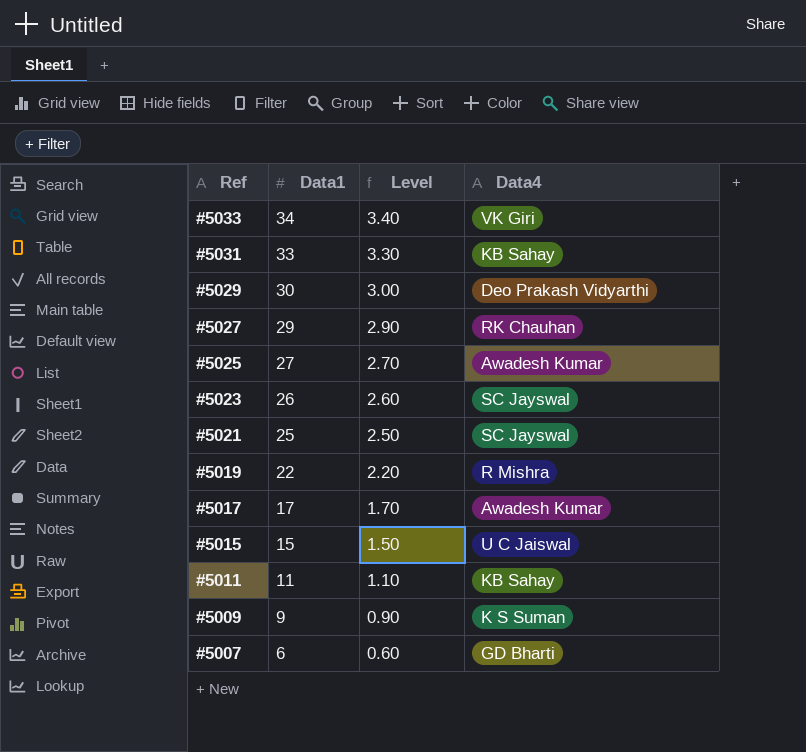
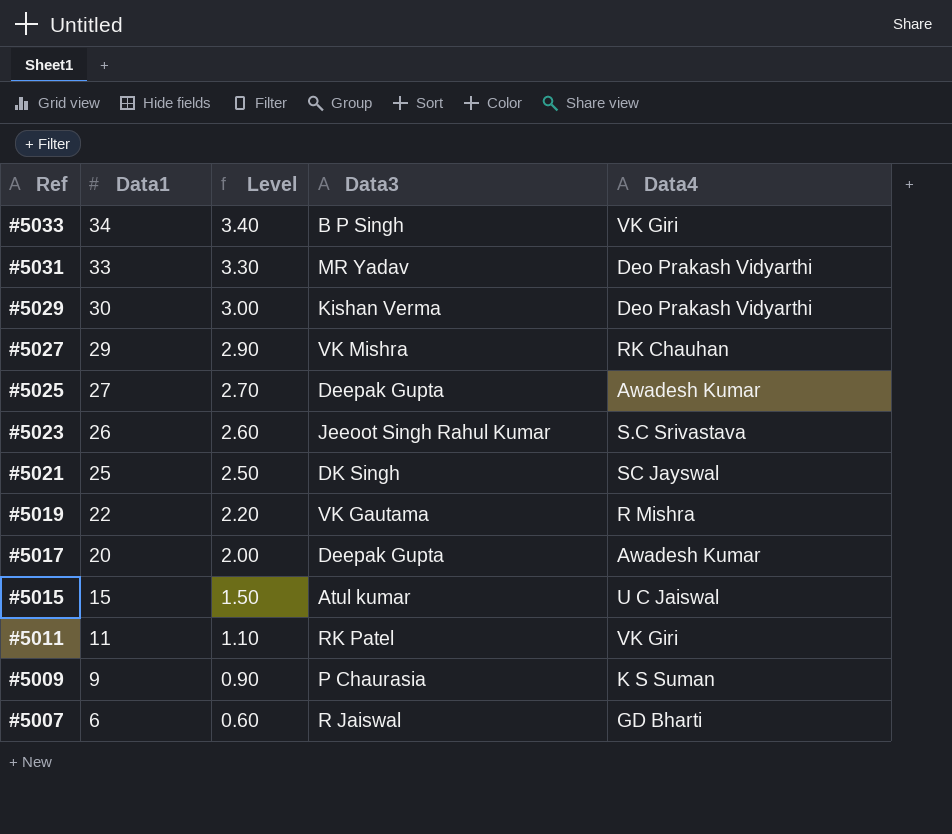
column Data3 | position: none -> 4
#5031 | Data4: KB Sahay -> Deo Prakash Vidyarthi
#5023 | Data4: SC Jayswal -> S.C Srivastava
#5017 | Data1: 17 -> 20
#5017 | Level: 1.70 -> 2.00
#5011 | Data4: KB Sahay -> VK Giri

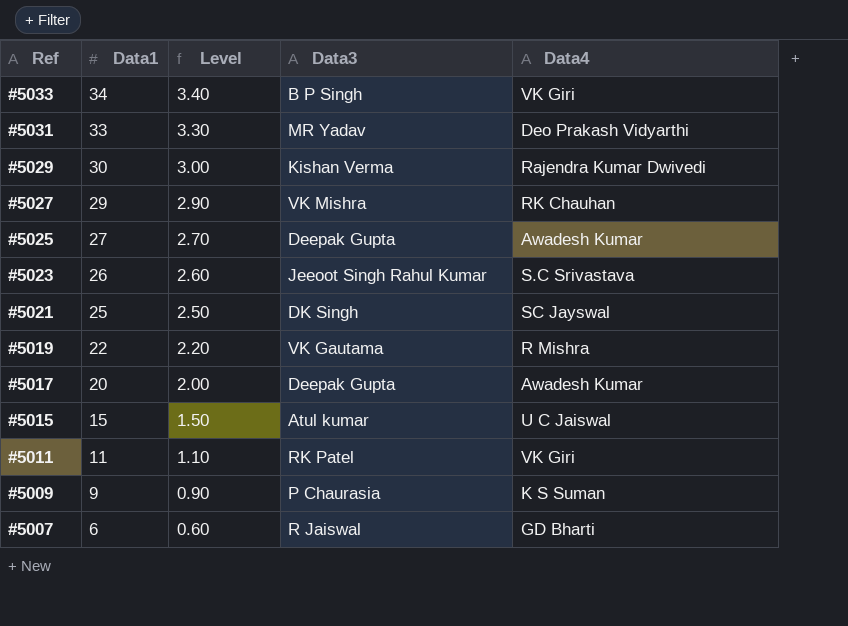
#5029 | Data4: Deo Prakash Vidyarthi -> Rajendra Kumar Dwivedi

